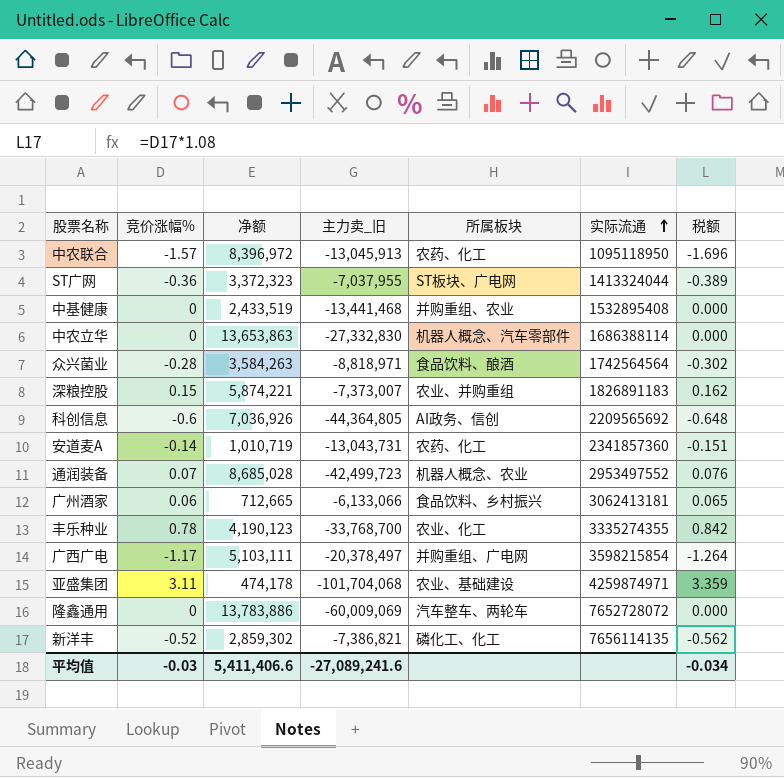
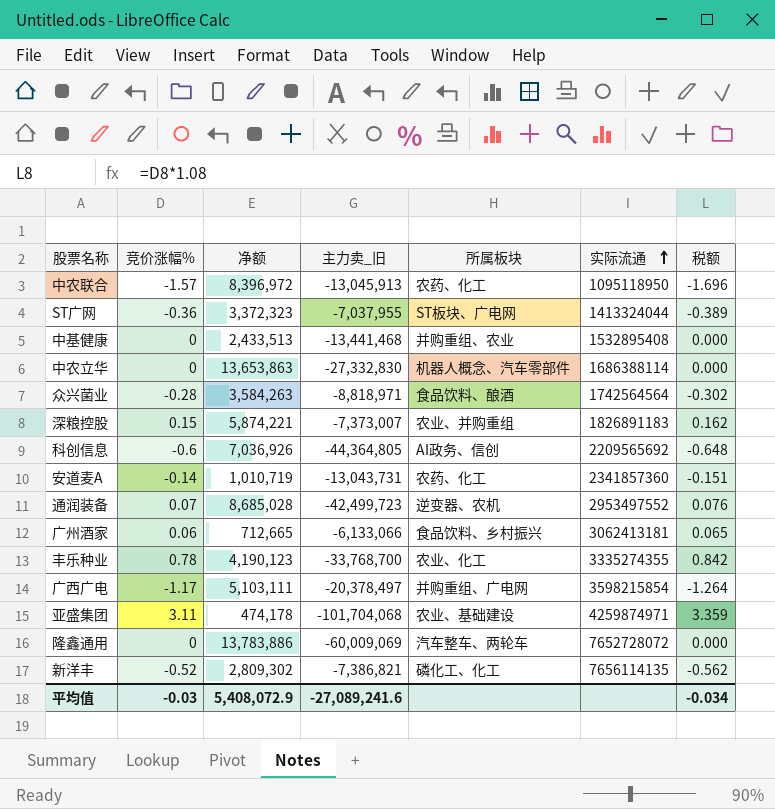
中基健康 | 净额: 2,433,519 -> 2,433,513
通润装备 | 所属板块: 机器人概念、农业 -> 逆变器、农机
新洋丰 | 净额: 2,859,302 -> 2,809,302
平均值 | 净额: 5,411,406.6 -> 5,408,072.9

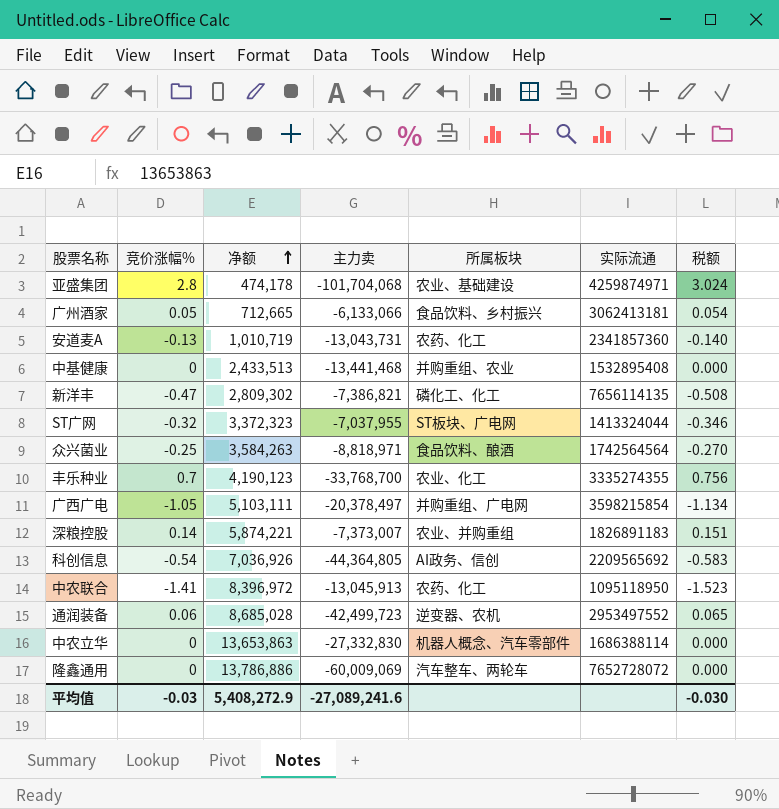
row order: 实际流通 ascending -> 净额 ascending
column name: 主力卖_旧 -> 主力卖
亚盛集团 | 竞价涨幅%: 3.11 -> 2.8
亚盛集团 | 税额: 3.359 -> 3.024
广州酒家 | 竞价涨幅%: 0.06 -> 0.05
广州酒家 | 税额: 0.065 -> 0.054
安道麦A | 竞价涨幅%: -0.14 -> -0.13
安道麦A | 税额: -0.151 -> -0.140
新洋丰 | 竞价涨幅%: -0.52 -> -0.47
新洋丰 | 税额: -0.562 -> -0.508
ST广网 | 竞价涨幅%: -0.36 -> -0.32
ST广网 | 税额: -0.389 -> -0.346
众兴菌业 | 竞价涨幅%: -0.28 -> -0.25
众兴菌业 | 税额: -0.302 -> -0.270
丰乐种业 | 竞价涨幅%: 0.78 -> 0.7
丰乐种业 | 税额: 0.842 -> 0.756
广西广电 | 竞价涨幅%: -1.17 -> -1.05
广西广电 | 税额: -1.264 -> -1.134
深粮控股 | 竞价涨幅%: 0.15 -> 0.14
深粮控股 | 税额: 0.162 -> 0.151
科创信息 | 竞价涨幅%: -0.6 -> -0.54
科创信息 | 税额: -0.648 -> -0.583
中农联合 | 竞价涨幅%: -1.57 -> -1.41
中农联合 | 税额: -1.696 -> -1.523
通润装备 | 竞价涨幅%: 0.07 -> 0.06
通润装备 | 税额: 0.076 -> 0.065
隆鑫通用 | 净额: 13,783,886 -> 13,786,886
平均值 | 净额: 5,408,072.9 -> 5,408,272.9
平均值 | 税额: -0.034 -> -0.030

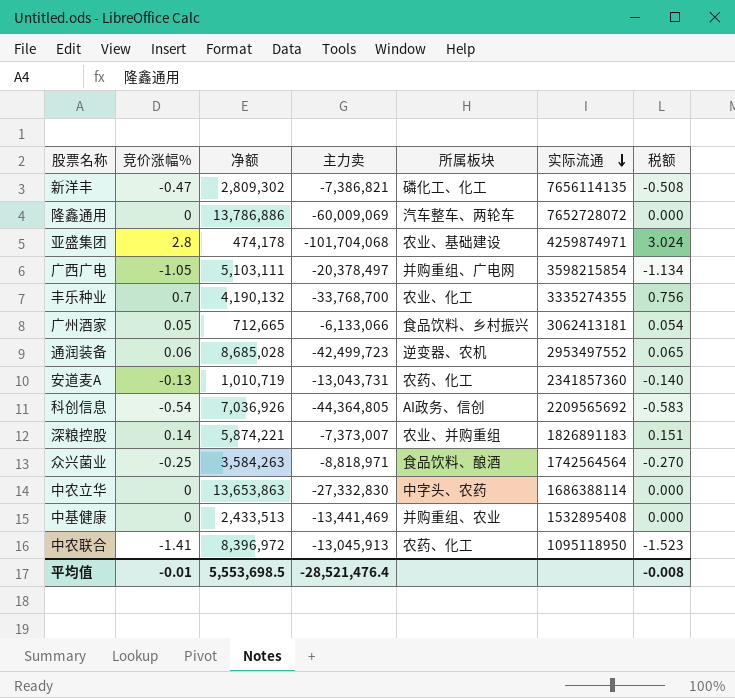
row order: 净额 ascending -> 实际流通 descending
row ST广网: -0.32 | 3,372,323 | -7,037,955 | ST板块、广电网 | 1413324044 | -0.346 -> none
丰乐种业 | 净额: 4,190,123 -> 4,190,132
中农立华 | 所属板块: 机器人概念、汽车零部件 -> 中字头、农药
中基健康 | 主力卖: -13,441,468 -> -13,441,469
平均值 | 竞价涨幅%: -0.03 -> -0.01
平均值 | 净额: 5,408,272.9 -> 5,553,698.5
平均值 | 主力卖: -27,089,241.6 -> -28,521,476.4
平均值 | 税额: -0.030 -> -0.008

